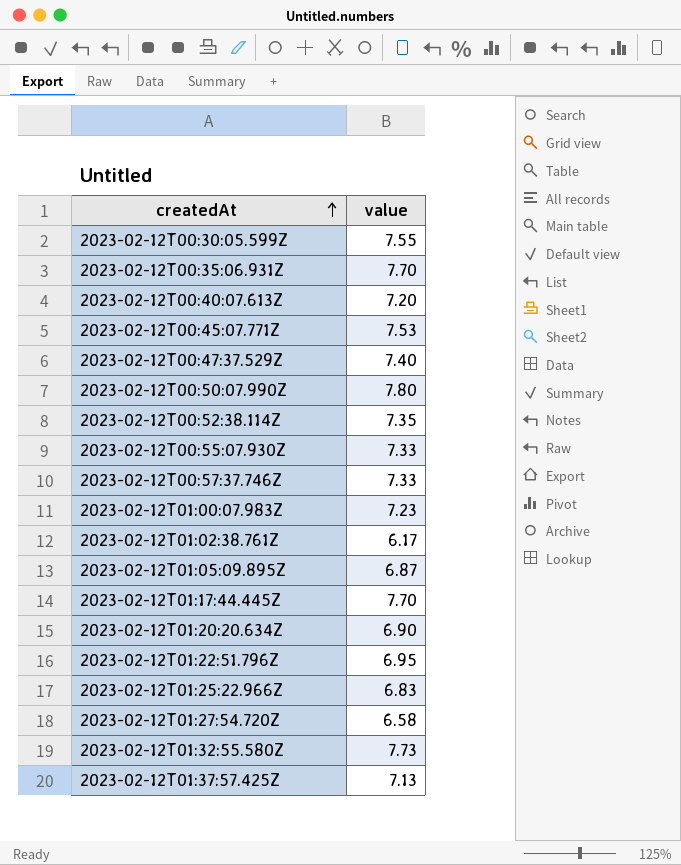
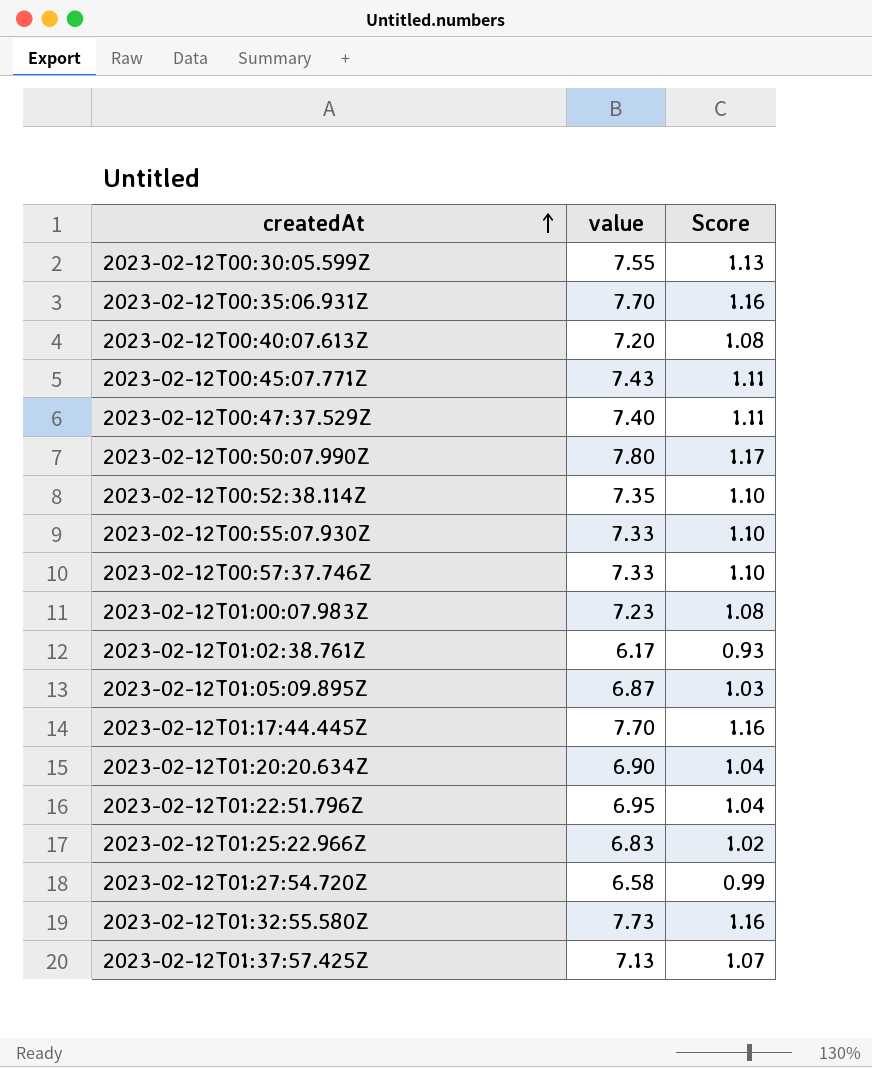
column Score | formula: none -> [value] * 0.15
2023-02-12T00:45:07.771Z | value: 7.53 -> 7.43

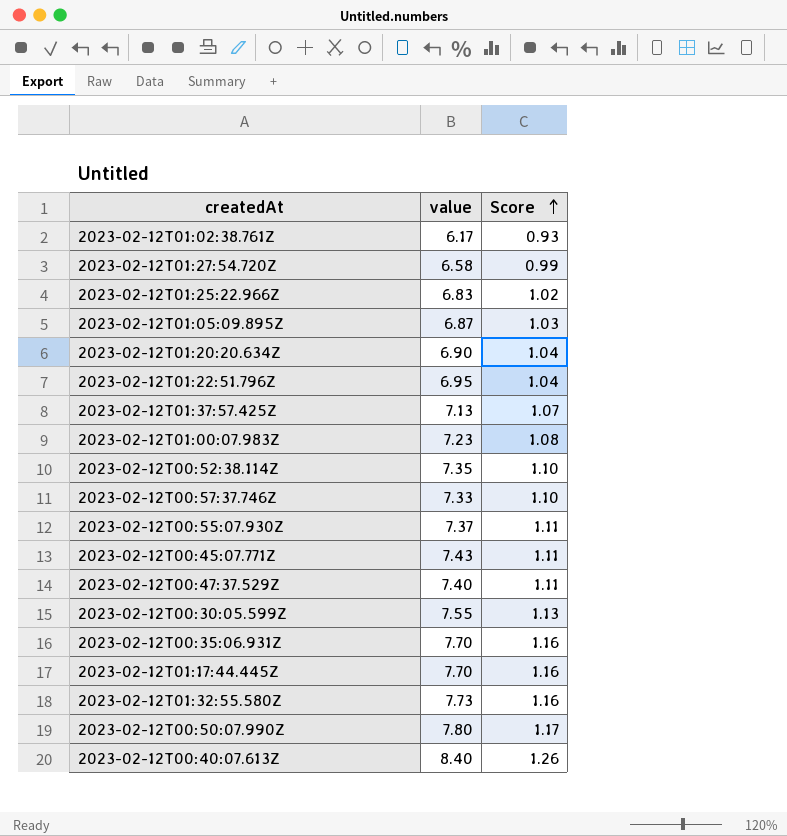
row order: createdAt ascending -> Score ascending
2023-02-12T00:55:07.930Z | value: 7.33 -> 7.37
2023-02-12T00:55:07.930Z | Score: 1.10 -> 1.11
2023-02-12T00:40:07.613Z | value: 7.20 -> 8.40
2023-02-12T00:40:07.613Z | Score: 1.08 -> 1.26

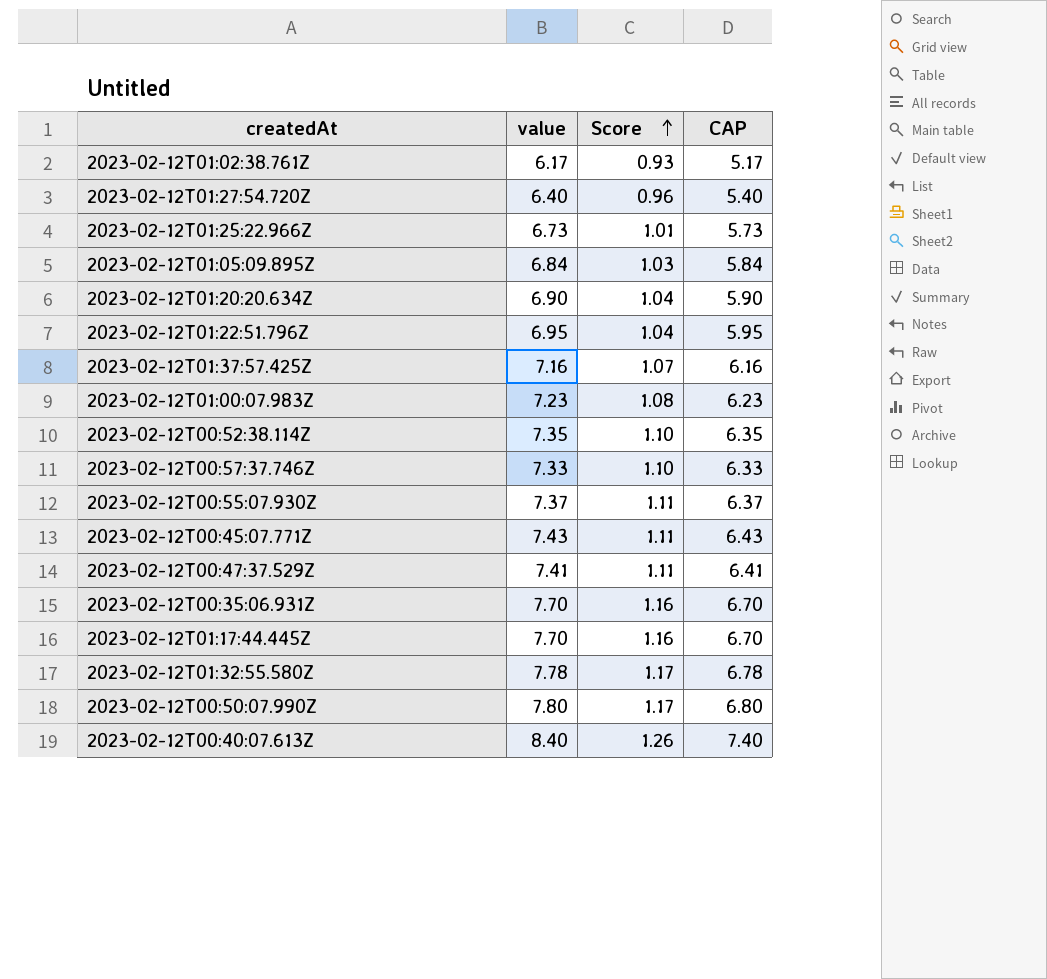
column CAP | formula: none -> [value] - 1
row 2023-02-12T00:30:05.599Z: 7.55 | 1.13 -> none
2023-02-12T01:27:54.720Z | value: 6.58 -> 6.40
2023-02-12T01:27:54.720Z | Score: 0.99 -> 0.96
2023-02-12T01:25:22.966Z | value: 6.83 -> 6.73
2023-02-12T01:25:22.966Z | Score: 1.02 -> 1.01
2023-02-12T01:05:09.895Z | value: 6.87 -> 6.84
2023-02-12T01:37:57.425Z | value: 7.13 -> 7.16
2023-02-12T00:47:37.529Z | value: 7.40 -> 7.41
2023-02-12T01:32:55.580Z | value: 7.73 -> 7.78
2023-02-12T01:32:55.580Z | Score: 1.16 -> 1.17

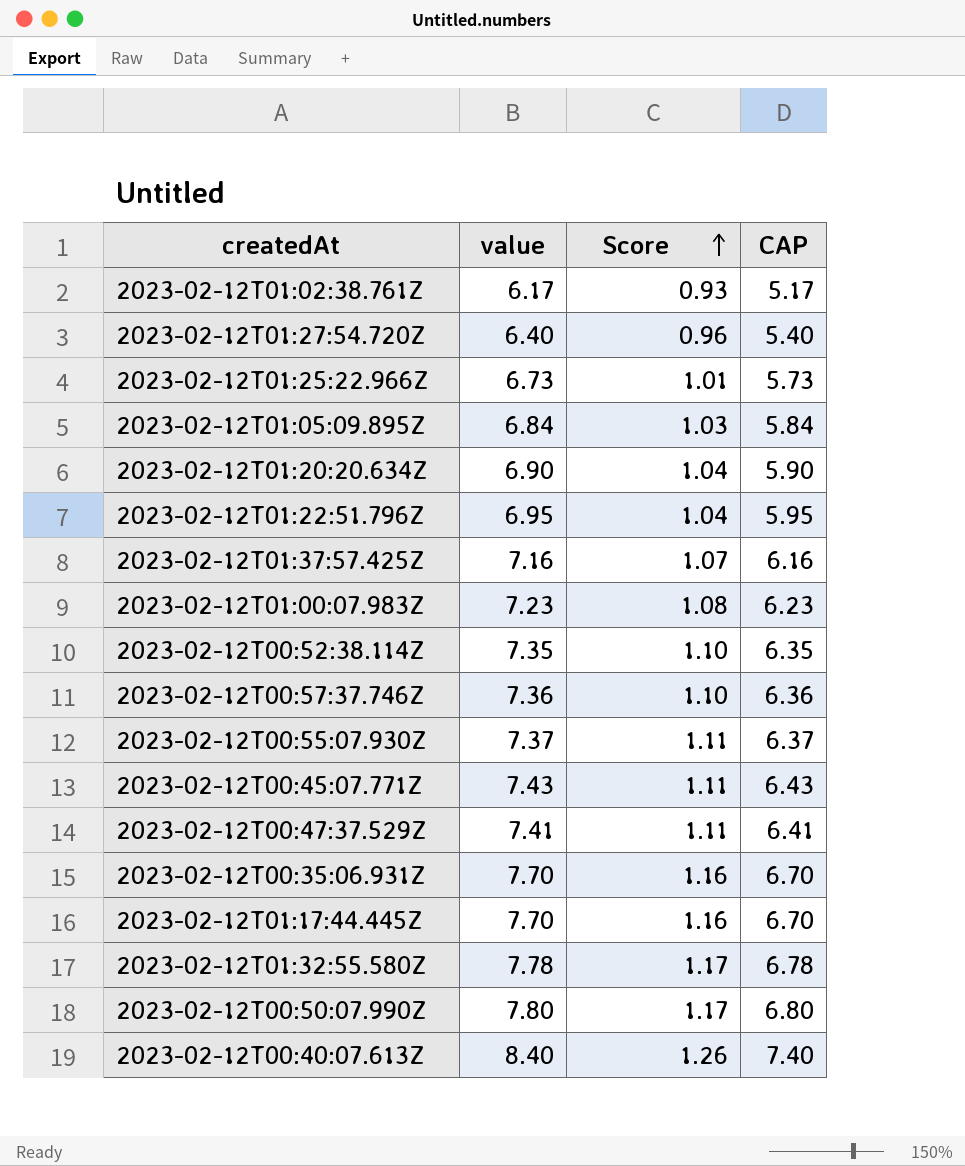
2023-02-12T00:57:37.746Z | value: 7.33 -> 7.36
2023-02-12T00:57:37.746Z | CAP: 6.33 -> 6.36

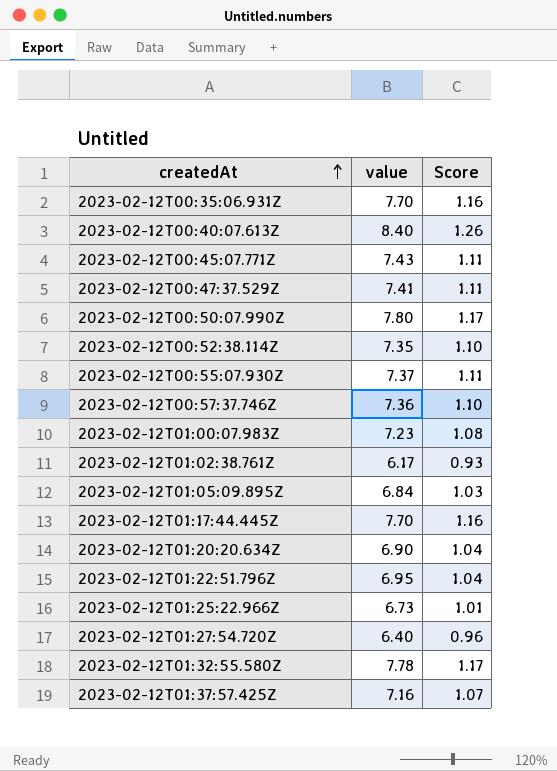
row order: Score ascending -> createdAt ascending
column CAP | formula: [value] - 1 -> none

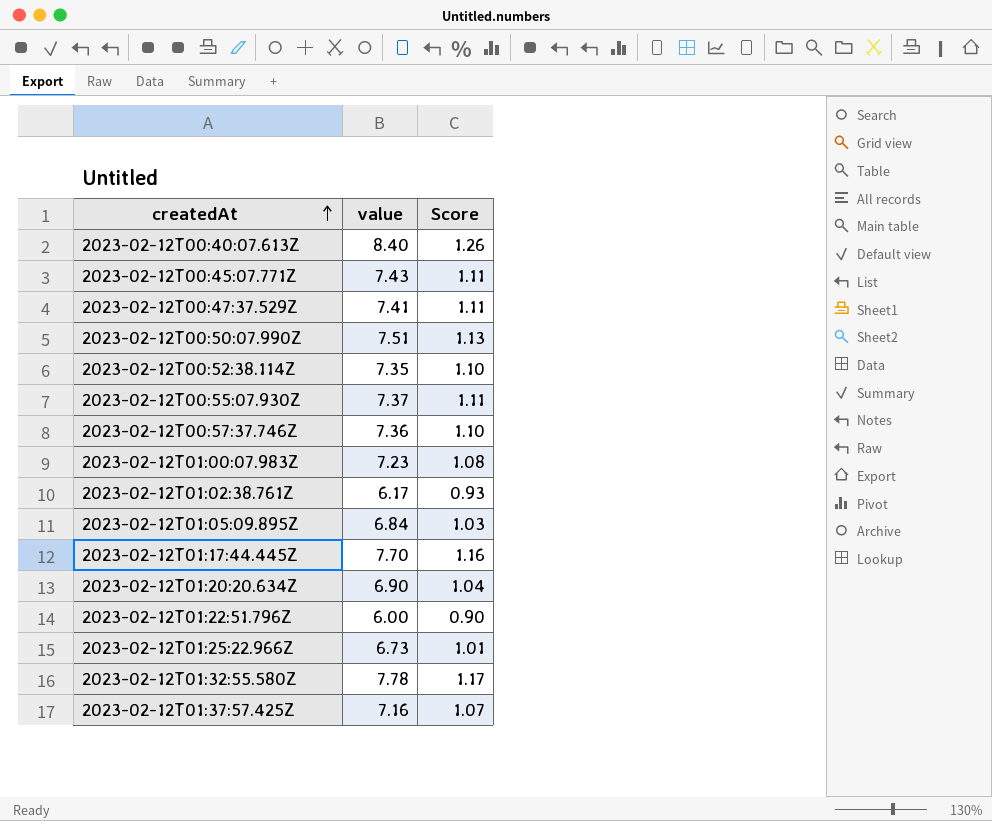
row 2023-02-12T00:35:06.931Z: 7.70 | 1.16 -> none
row 2023-02-12T01:27:54.720Z: 6.40 | 0.96 -> none
2023-02-12T00:50:07.990Z | value: 7.80 -> 7.51
2023-02-12T00:50:07.990Z | Score: 1.17 -> 1.13
2023-02-12T01:22:51.796Z | value: 6.95 -> 6.00
2023-02-12T01:22:51.796Z | Score: 1.04 -> 0.90

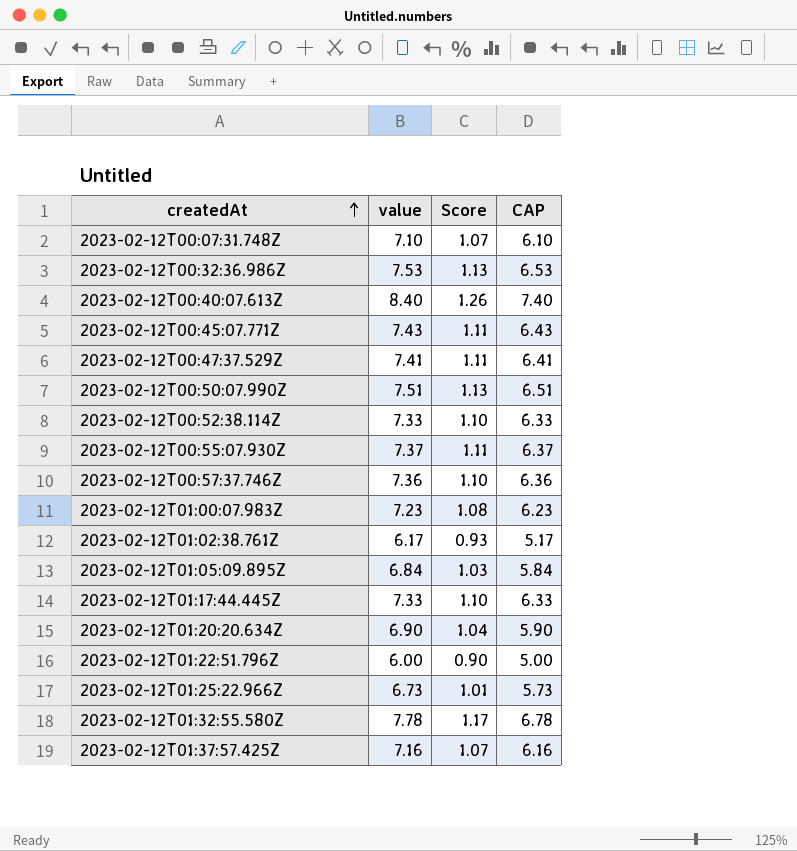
column CAP | formula: none -> [value] - 1
row 2023-02-12T00:07:31.748Z: none -> 7.10 | 1.07 | 6.10
row 2023-02-12T00:32:36.986Z: none -> 7.53 | 1.13 | 6.53
2023-02-12T00:52:38.114Z | value: 7.35 -> 7.33
2023-02-12T01:17:44.445Z | value: 7.70 -> 7.33
2023-02-12T01:17:44.445Z | Score: 1.16 -> 1.10

